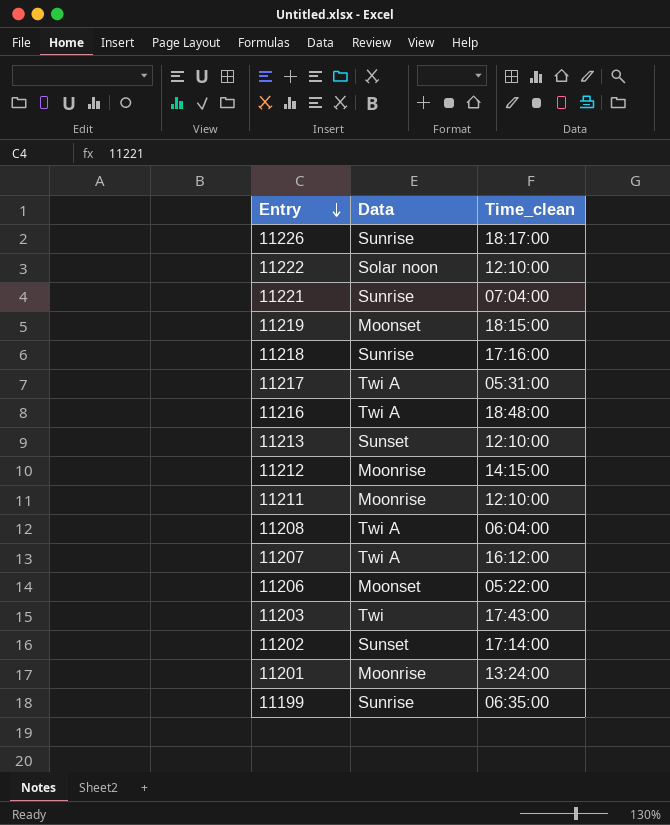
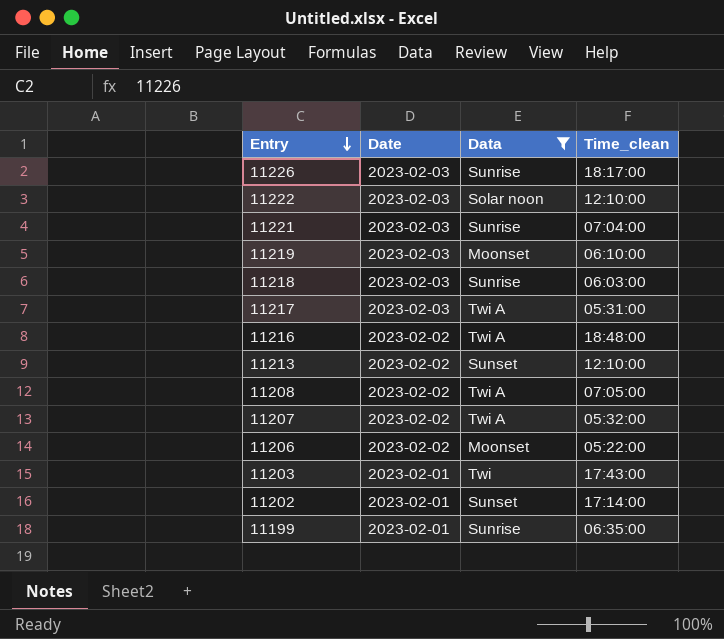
filter: none -> Data != Moonrise
column Date | position: none -> 2
11219 | Time_clean: 18:15:00 -> 06:10:00
11218 | Time_clean: 17:16:00 -> 06:03:00
11208 | Time_clean: 06:04:00 -> 07:05:00
11207 | Time_clean: 16:12:00 -> 05:32:00

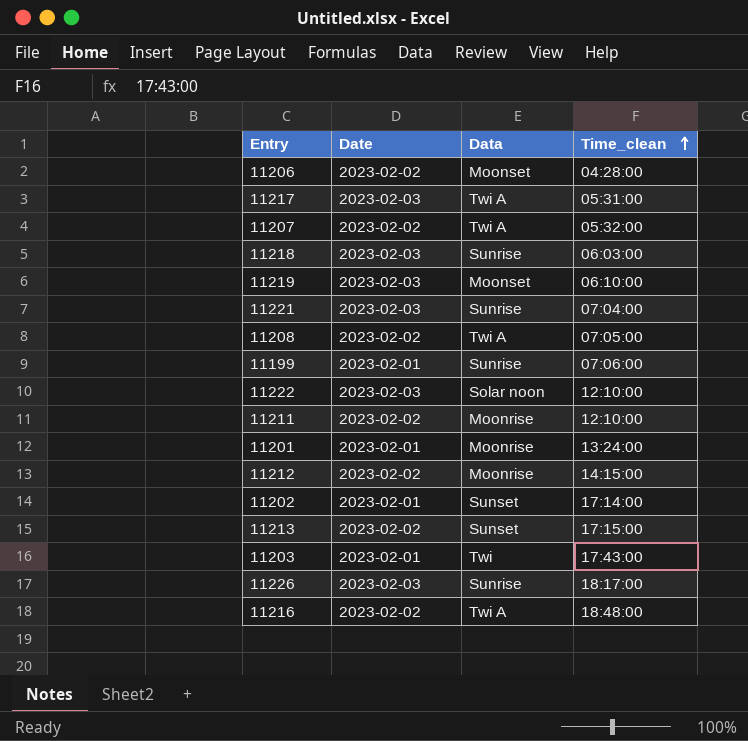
filter: Data != Moonrise -> none
row order: Entry descending -> Time_clean ascending
11206 | Time_clean: 05:22:00 -> 04:28:00
11199 | Time_clean: 06:35:00 -> 07:06:00
11213 | Time_clean: 12:10:00 -> 17:15:00

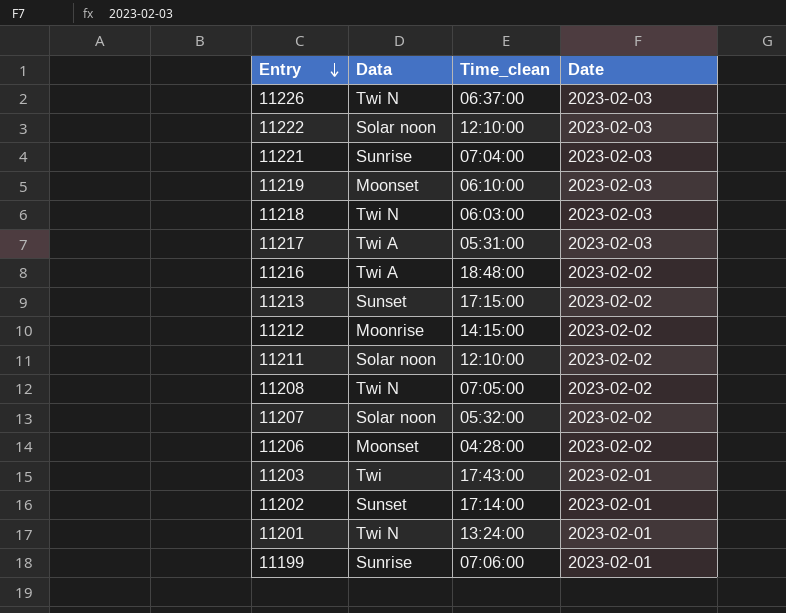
row order: Time_clean ascending -> Entry descending
column Date | position: 2 -> 4
11226 | Data: Sunrise -> Twi N
11226 | Time_clean: 18:17:00 -> 06:37:00
11218 | Data: Sunrise -> Twi N
11211 | Data: Moonrise -> Solar noon
11208 | Data: Twi A -> Twi N
11207 | Data: Twi A -> Solar noon
11201 | Data: Moonrise -> Twi N

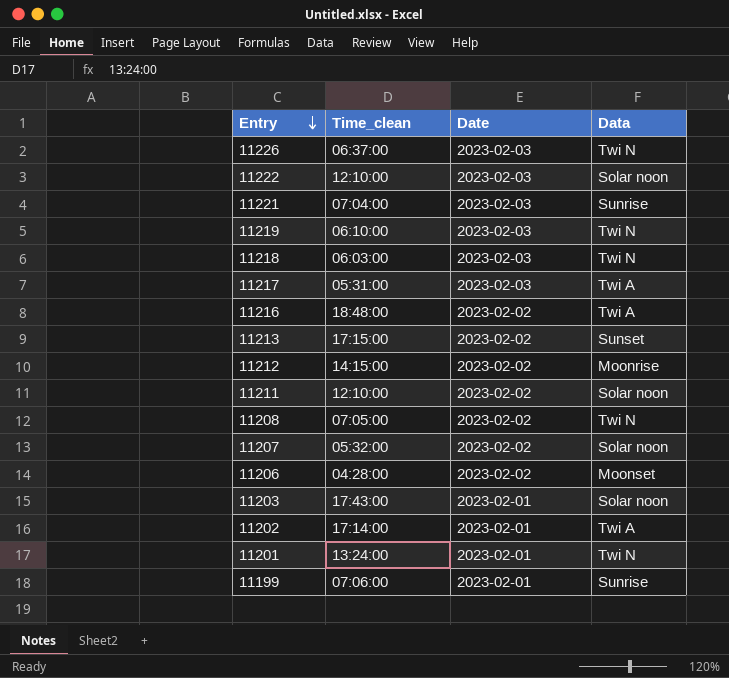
column Data | position: 2 -> 4
11219 | Data: Moonset -> Twi N
11203 | Data: Twi -> Solar noon
11202 | Data: Sunset -> Twi A

